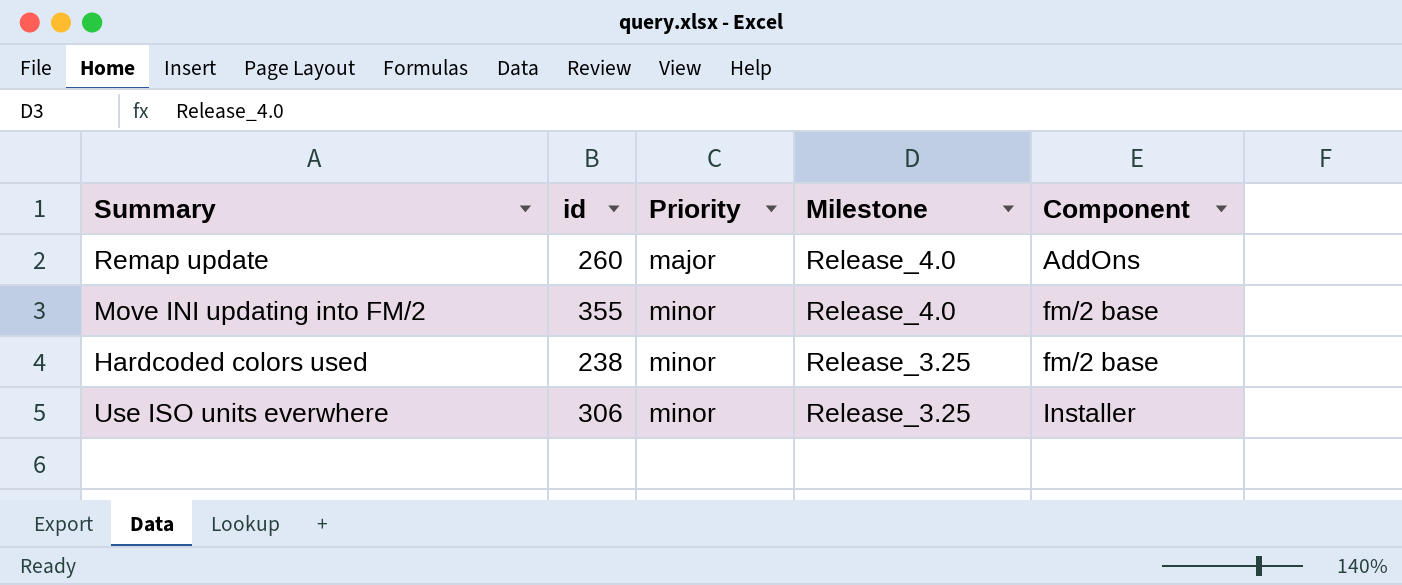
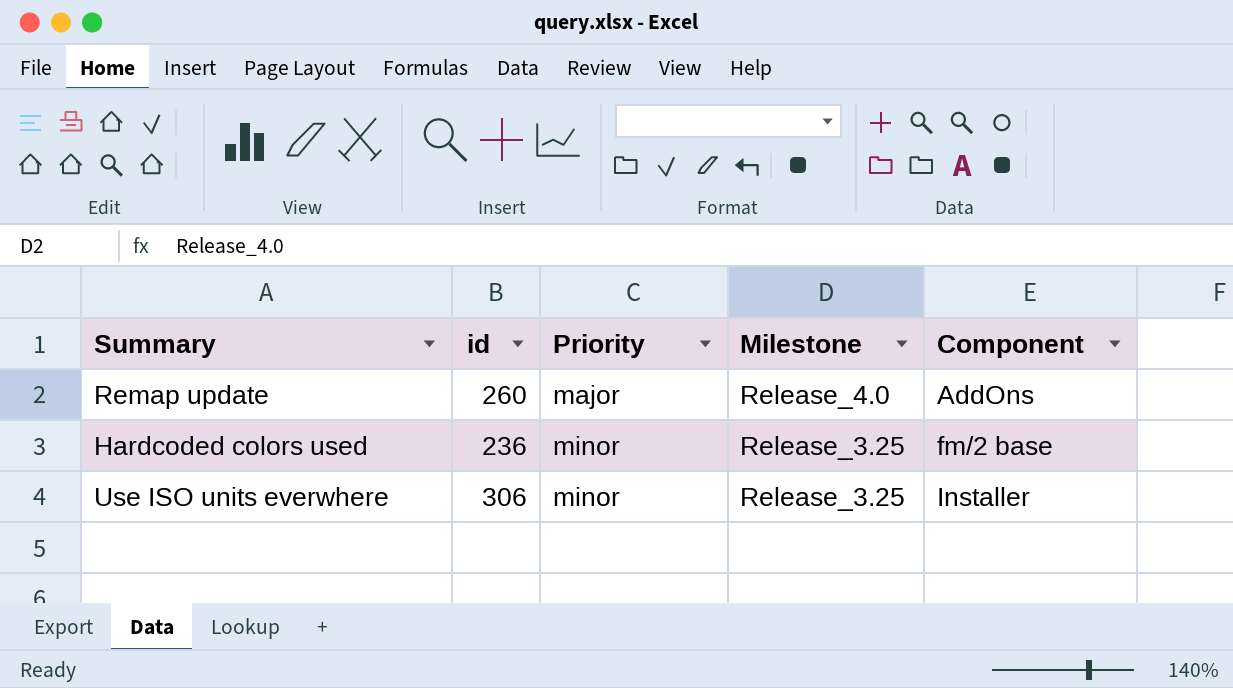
row Move INI updating into FM/2: 355 | minor | Release_4.0 | fm/2 base -> none
Hardcoded colors used | id: 238 -> 236

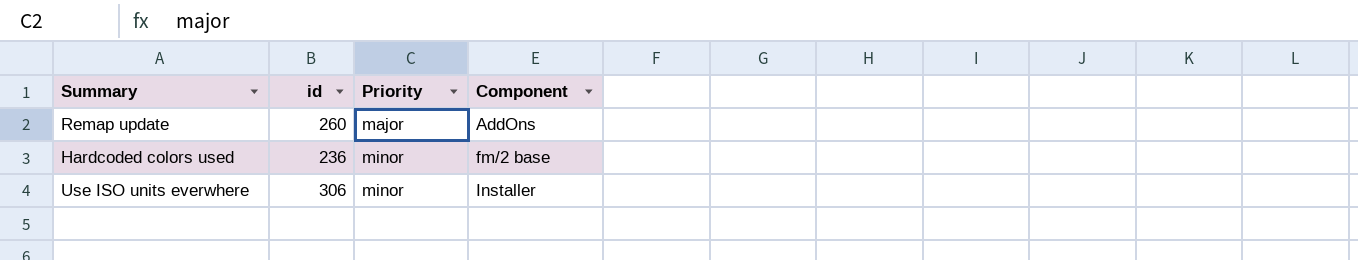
column Milestone | position: 4 -> none

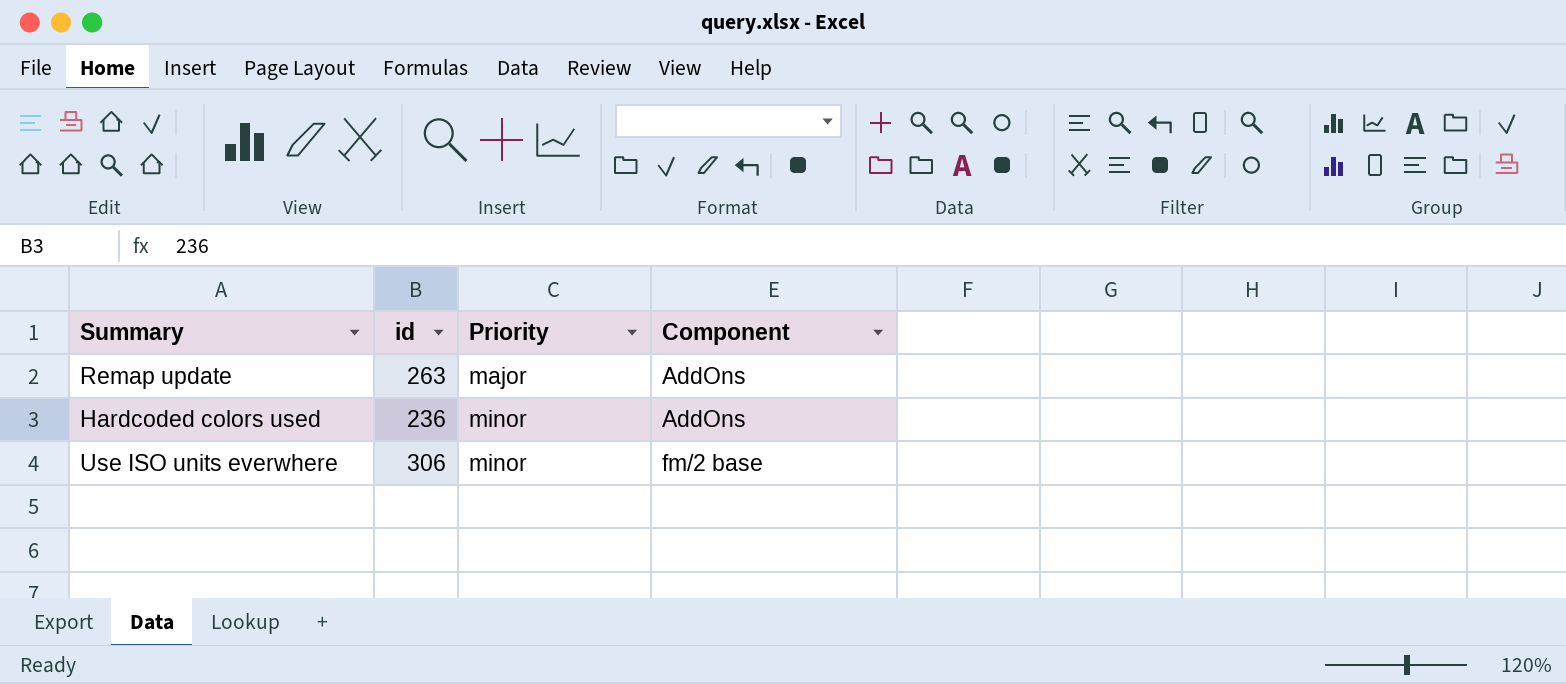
Remap update | id: 260 -> 263
Hardcoded colors used | Component: fm/2 base -> AddOns
Use ISO units everwhere | Component: Installer -> fm/2 base

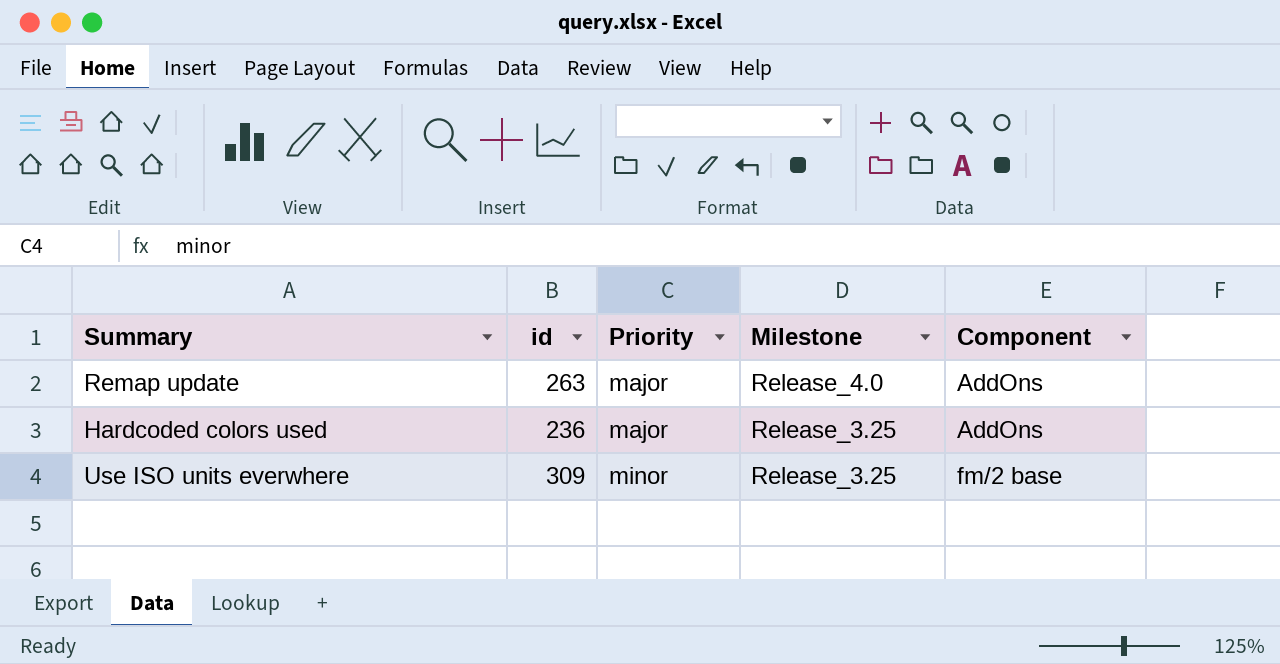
column Milestone | position: none -> 4
Hardcoded colors used | Priority: minor -> major
Use ISO units everwhere | id: 306 -> 309

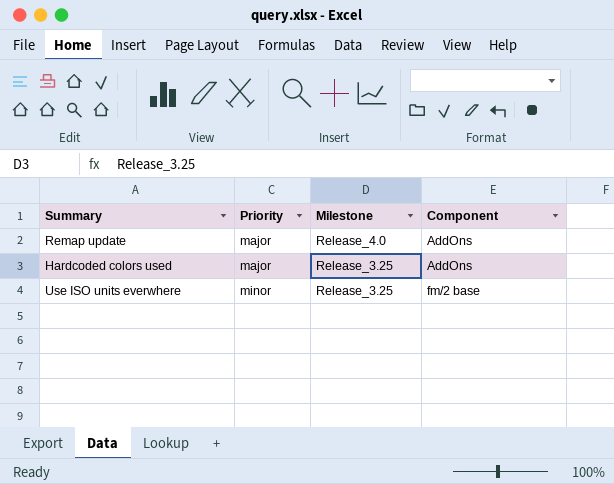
column id | position: 2 -> none

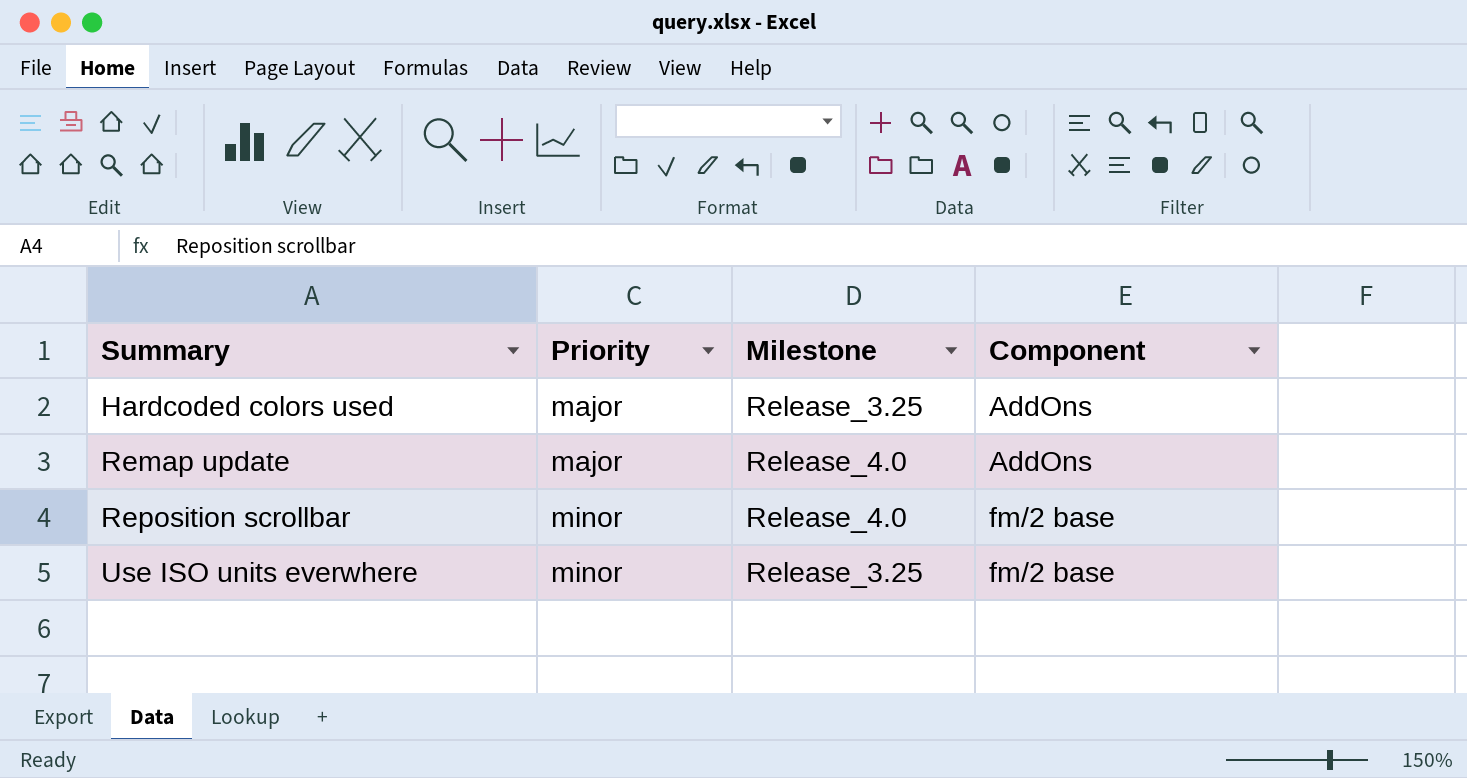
row order: Priority ascending -> Summary ascending
row Reposition scrollbar: none -> minor | Release_4.0 | fm/2 base

